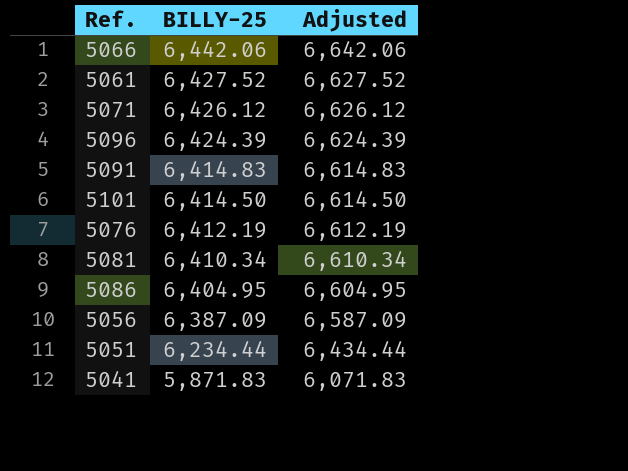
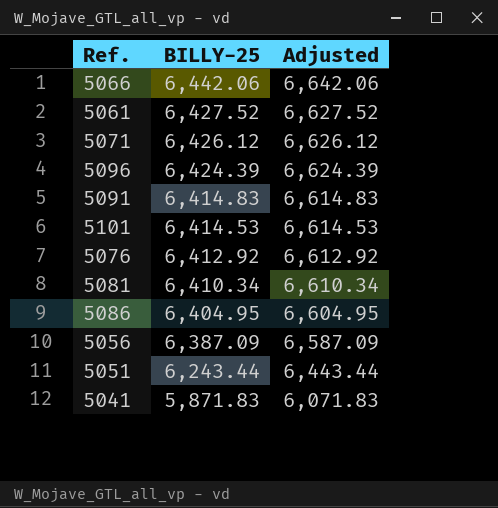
5101 | BILLY-25: 6,414.50 -> 6,414.53
5101 | Adjusted: 6,614.50 -> 6,614.53
5076 | BILLY-25: 6,412.19 -> 6,412.92
5076 | Adjusted: 6,612.19 -> 6,612.92
5051 | BILLY-25: 6,234.44 -> 6,243.44
5051 | Adjusted: 6,434.44 -> 6,443.44

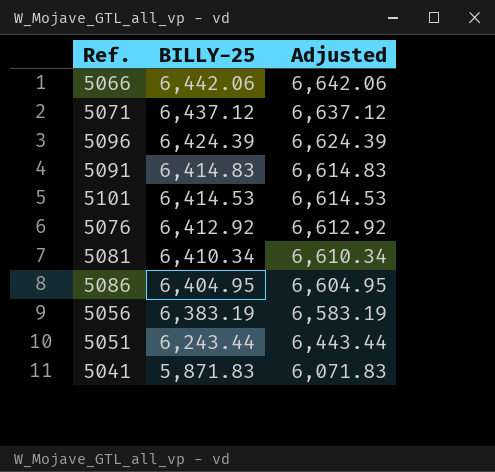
row 5061: 6,427.52 | 6,627.52 -> none
5071 | BILLY-25: 6,426.12 -> 6,437.12
5071 | Adjusted: 6,626.12 -> 6,637.12
5056 | BILLY-25: 6,387.09 -> 6,383.19
5056 | Adjusted: 6,587.09 -> 6,583.19

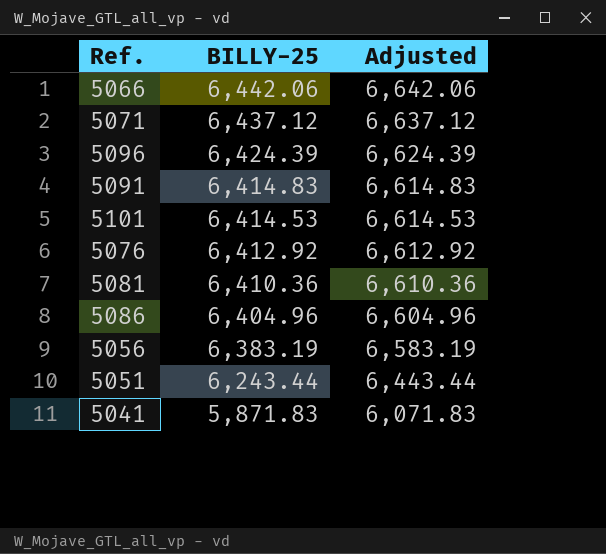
5081 | BILLY-25: 6,410.34 -> 6,410.36
5081 | Adjusted: 6,610.34 -> 6,610.36
5086 | BILLY-25: 6,404.95 -> 6,404.96
5086 | Adjusted: 6,604.95 -> 6,604.96

